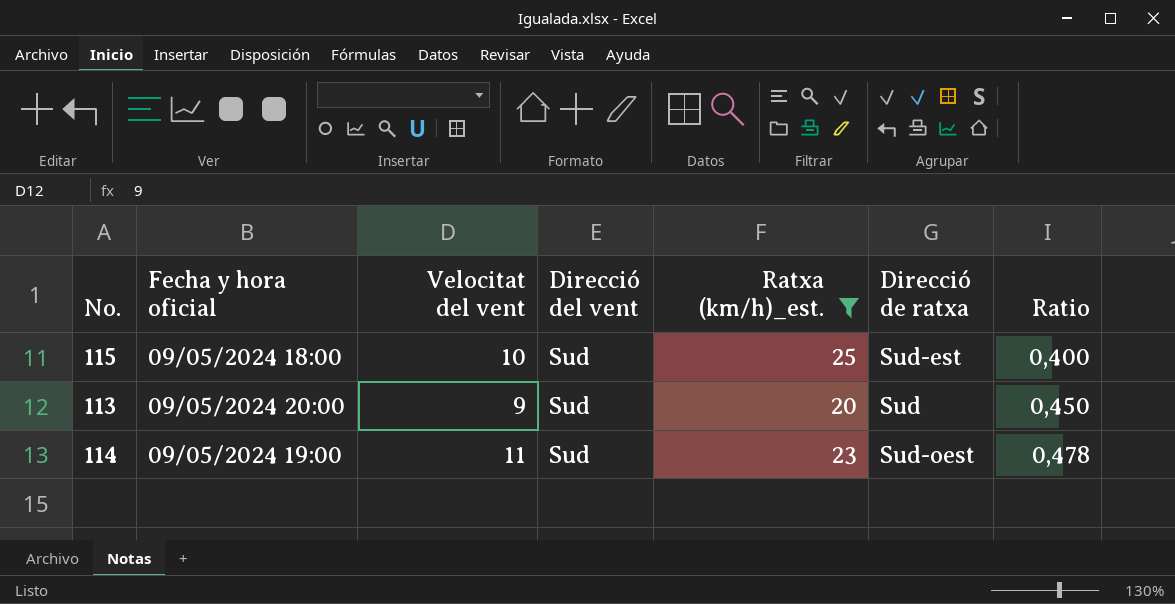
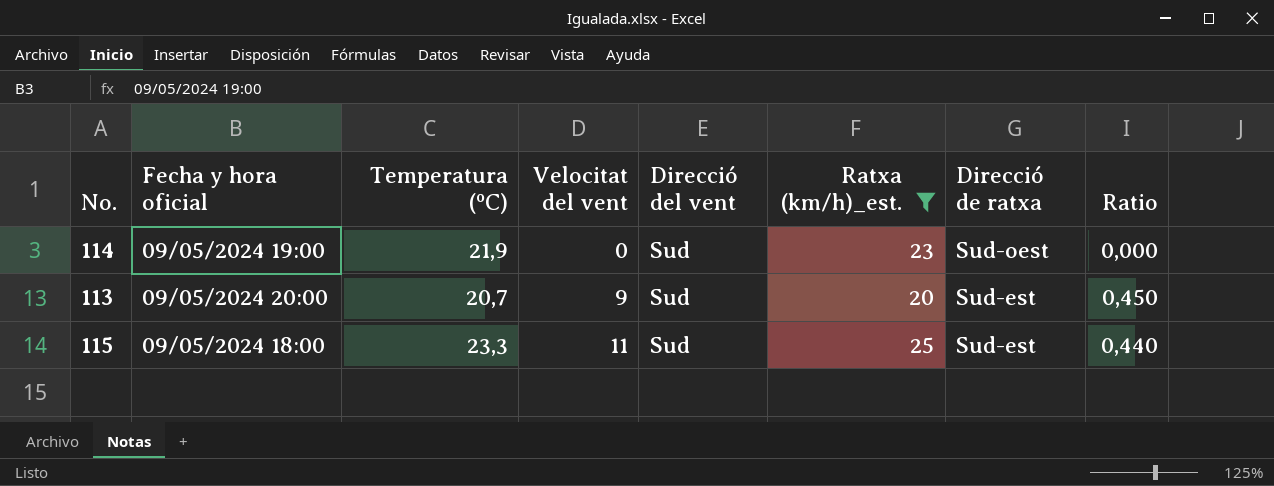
row order: Ratio ascending -> Velocitat del vent ascending
column Temperatura (ºC) | position: none -> 3
114 | Velocitat del vent: 11 -> 0
114 | Ratio: 0,478 -> 0,000
113 | Direcció de ratxa: Sud -> Sud-est
115 | Velocitat del vent: 10 -> 11
115 | Ratio: 0,400 -> 0,440

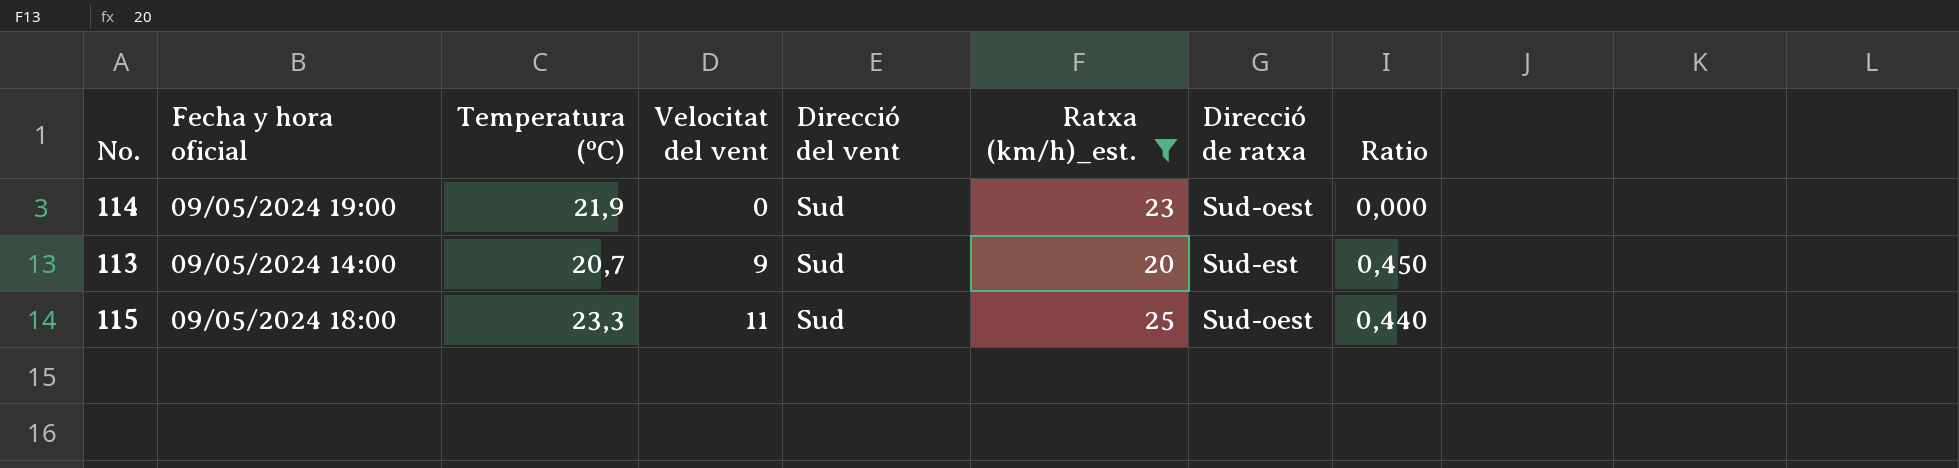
113 | Fecha y hora oficial: 09/05/2024 20:00 -> 09/05/2024 14:00
115 | Direcció de ratxa: Sud-est -> Sud-oest

